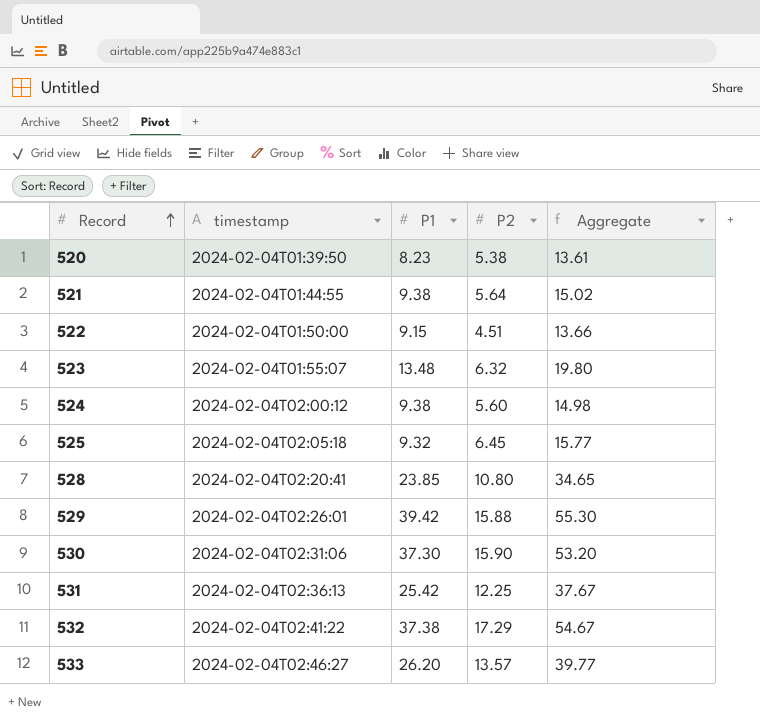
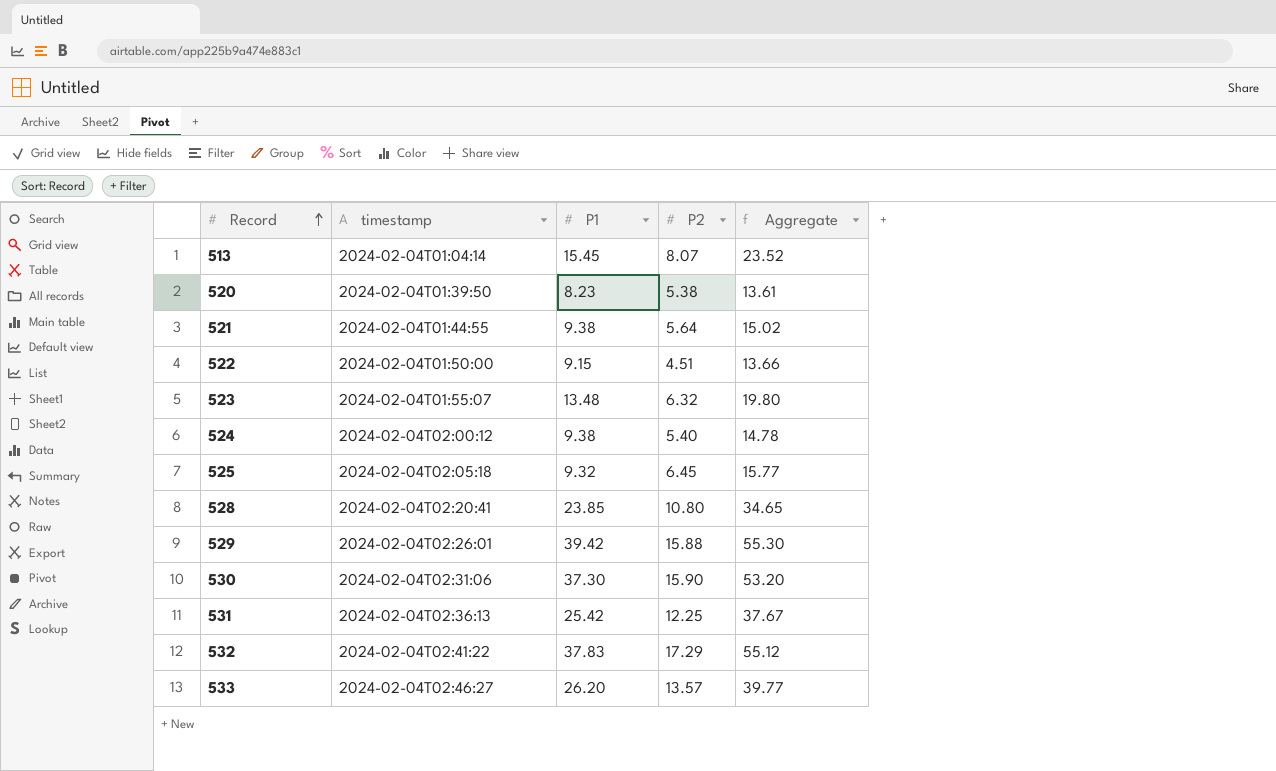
row 513: none -> 2024-02-04T01:04:14 | 15.45 | 8.07 | 23.52
524 | P2: 5.60 -> 5.40
524 | Aggregate: 14.98 -> 14.78
532 | P1: 37.38 -> 37.83
532 | Aggregate: 54.67 -> 55.12

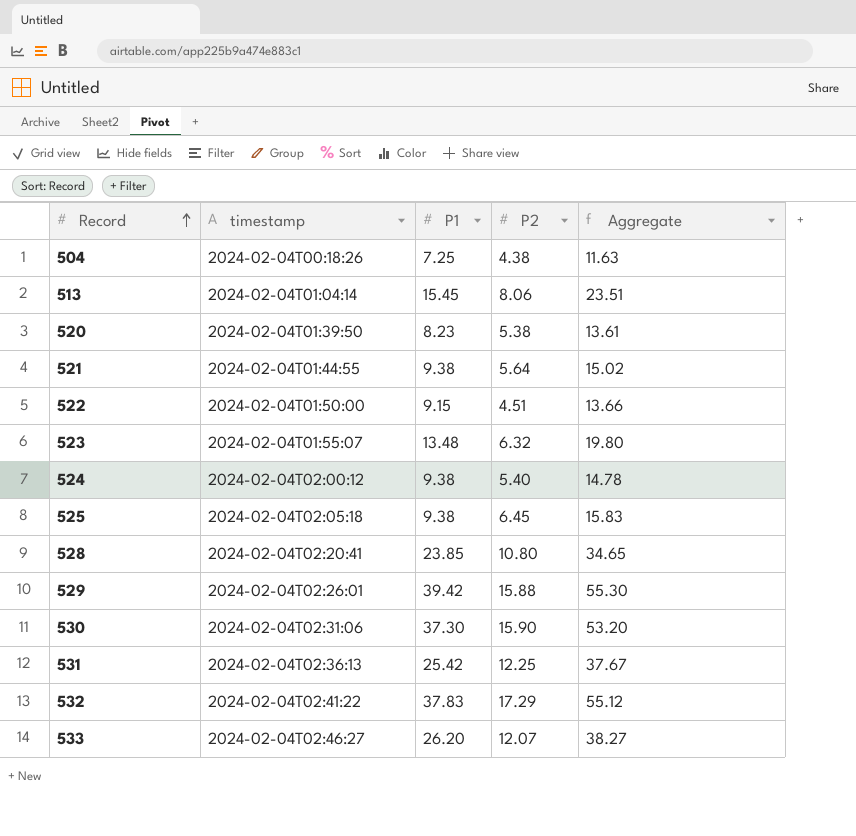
row 504: none -> 2024-02-04T00:18:26 | 7.25 | 4.38 | 11.63
513 | P2: 8.07 -> 8.06
513 | Aggregate: 23.52 -> 23.51
525 | P1: 9.32 -> 9.38
525 | Aggregate: 15.77 -> 15.83
533 | P2: 13.57 -> 12.07
533 | Aggregate: 39.77 -> 38.27

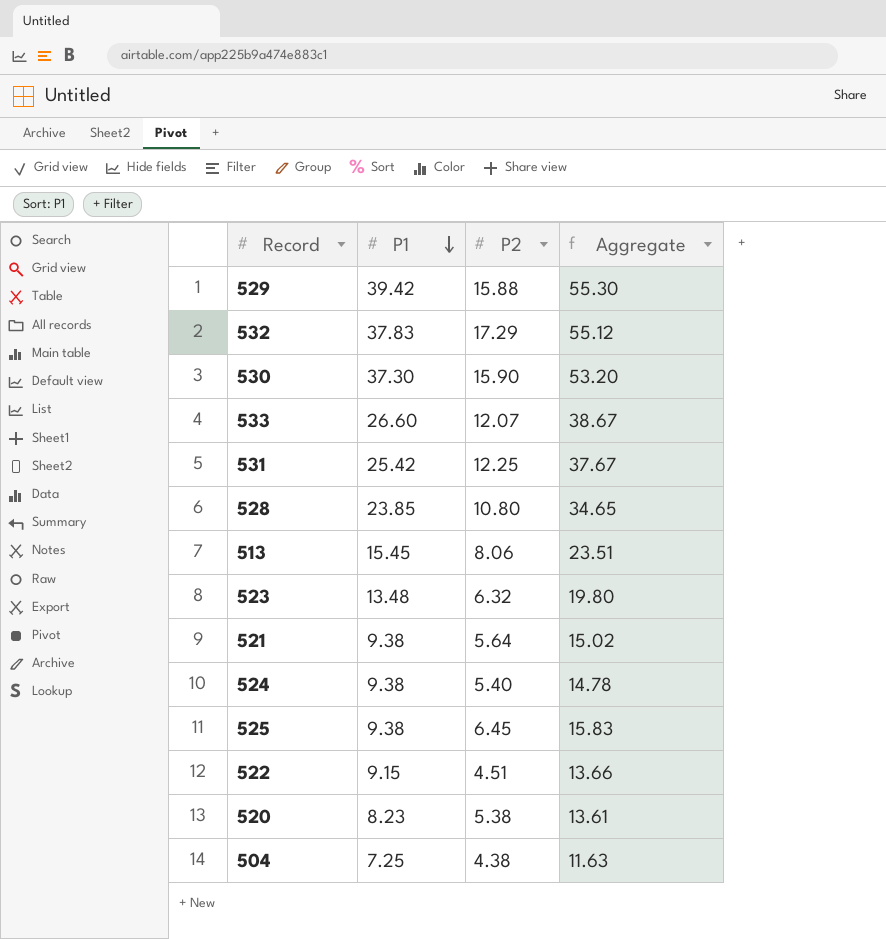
row order: Record ascending -> P1 descending
column timestamp | position: 2 -> none
533 | P1: 26.20 -> 26.60
533 | Aggregate: 38.27 -> 38.67

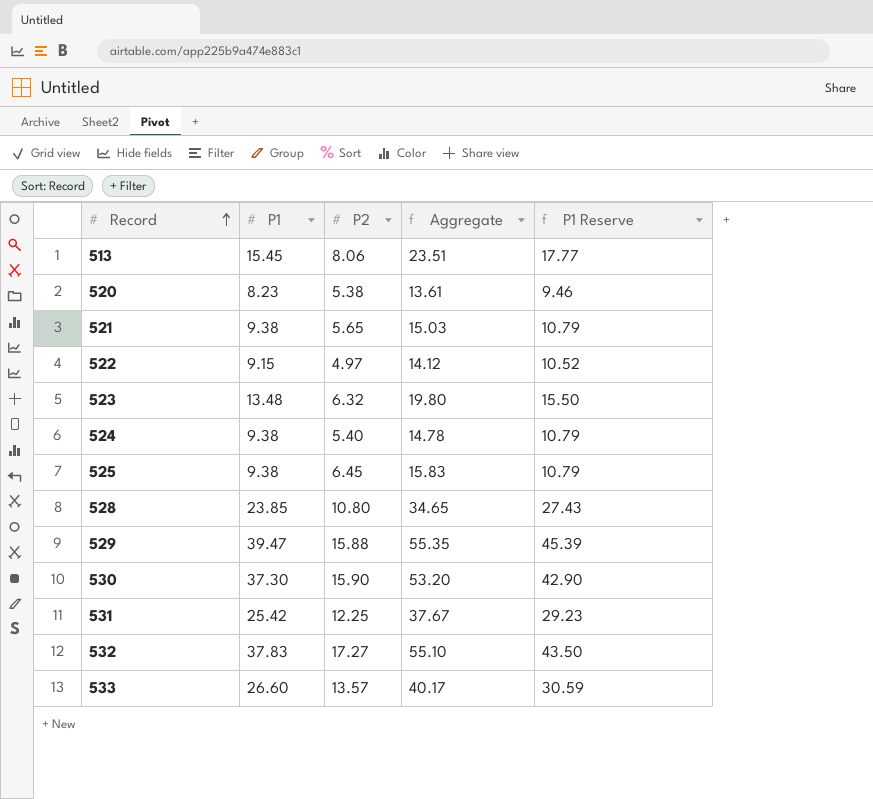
row order: P1 descending -> Record ascending
column P1 Reserve | formula: none -> [P1] * 1.15
row 504: 7.25 | 4.38 | 11.63 -> none
521 | P2: 5.64 -> 5.65
521 | Aggregate: 15.02 -> 15.03
522 | P2: 4.51 -> 4.97
522 | Aggregate: 13.66 -> 14.12
529 | P1: 39.42 -> 39.47
529 | Aggregate: 55.30 -> 55.35
532 | P2: 17.29 -> 17.27
532 | Aggregate: 55.12 -> 55.10
533 | P2: 12.07 -> 13.57
533 | Aggregate: 38.67 -> 40.17

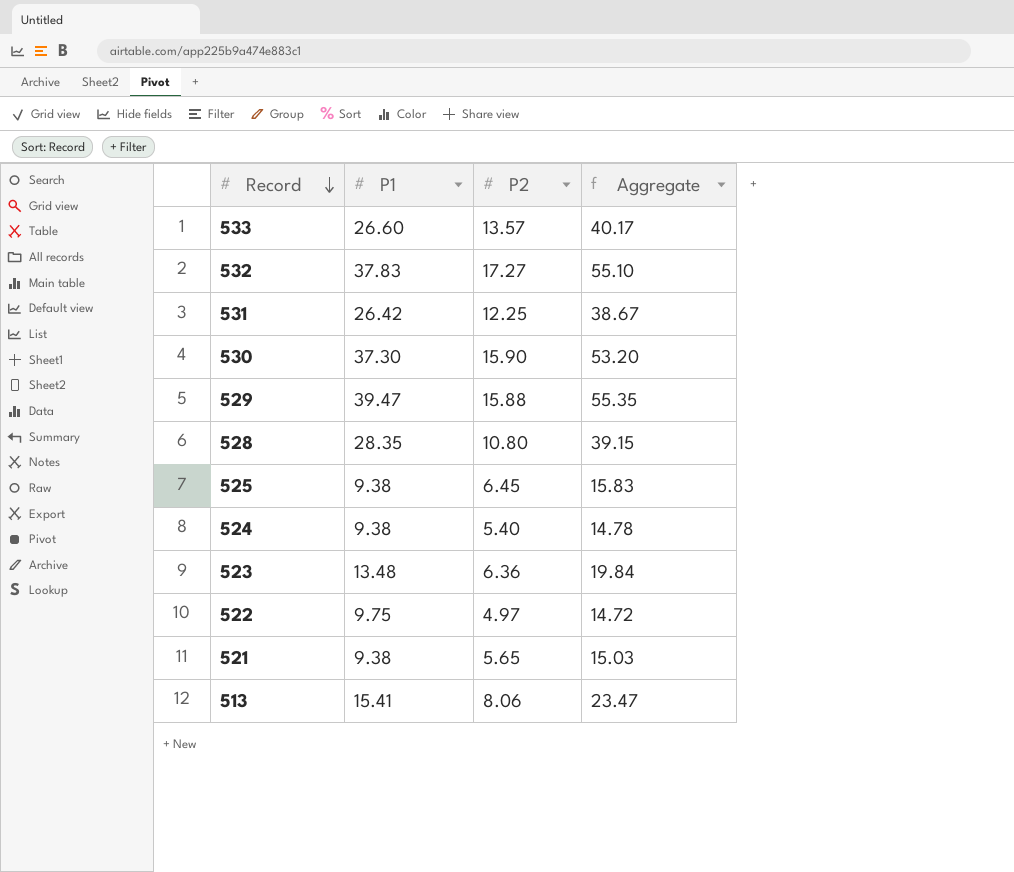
row order: Record ascending -> Record descending
column P1 Reserve | formula: [P1] * 1.15 -> none
row 520: 8.23 | 5.38 | 13.61 | 9.46 -> none
531 | P1: 25.42 -> 26.42
531 | Aggregate: 37.67 -> 38.67
528 | P1: 23.85 -> 28.35
528 | Aggregate: 34.65 -> 39.15
523 | P2: 6.32 -> 6.36
523 | Aggregate: 19.80 -> 19.84
522 | P1: 9.15 -> 9.75
522 | Aggregate: 14.12 -> 14.72
513 | P1: 15.45 -> 15.41
513 | Aggregate: 23.51 -> 23.47

